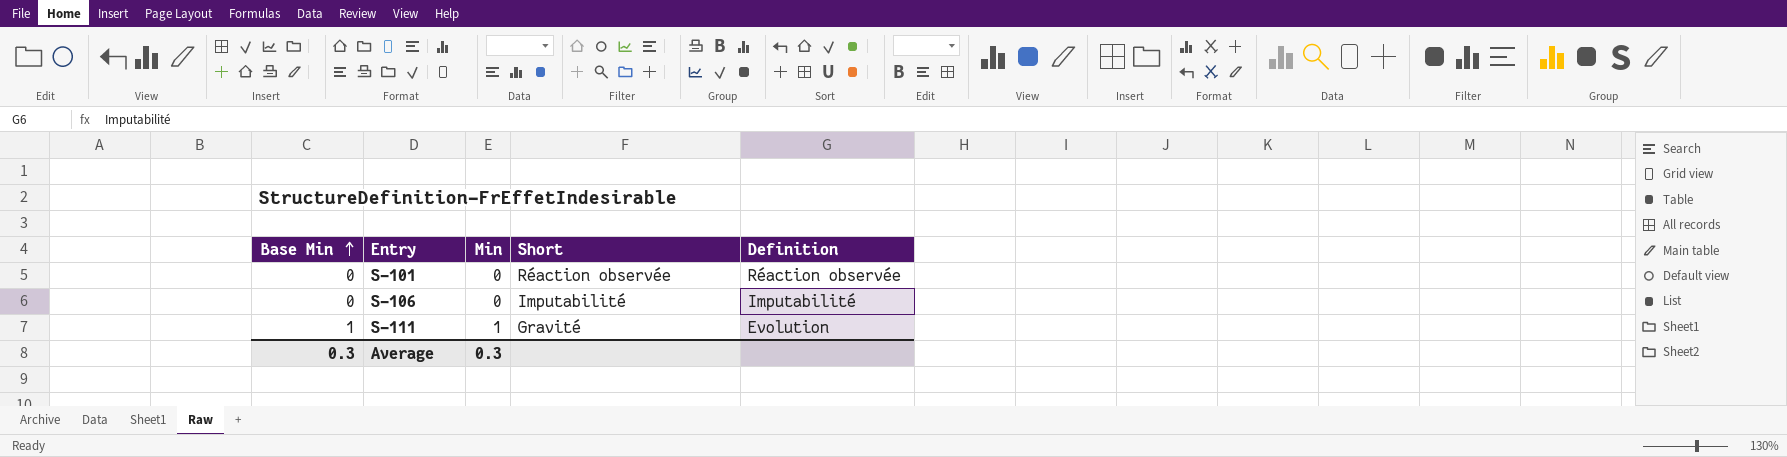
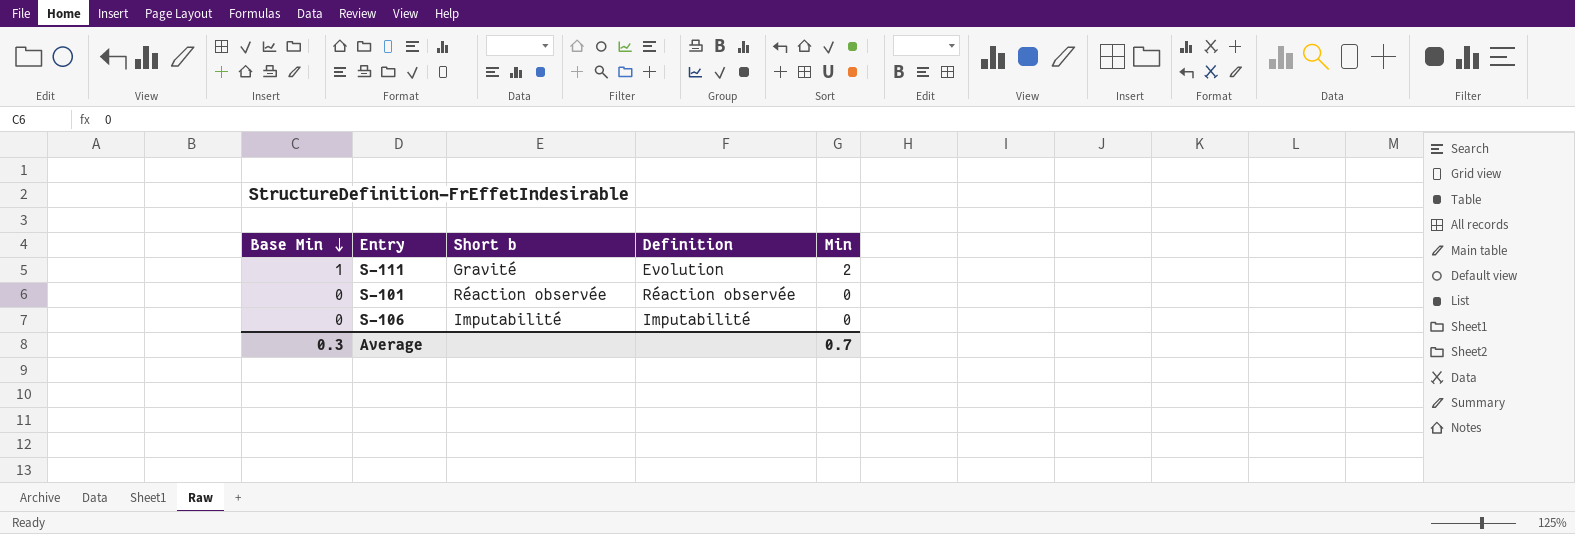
row order: Base Min ascending -> Base Min descending
column name: Short -> Short b
column Min | position: 3 -> 5
S-111 | Min: 1 -> 2
Average | Min: 0.3 -> 0.7

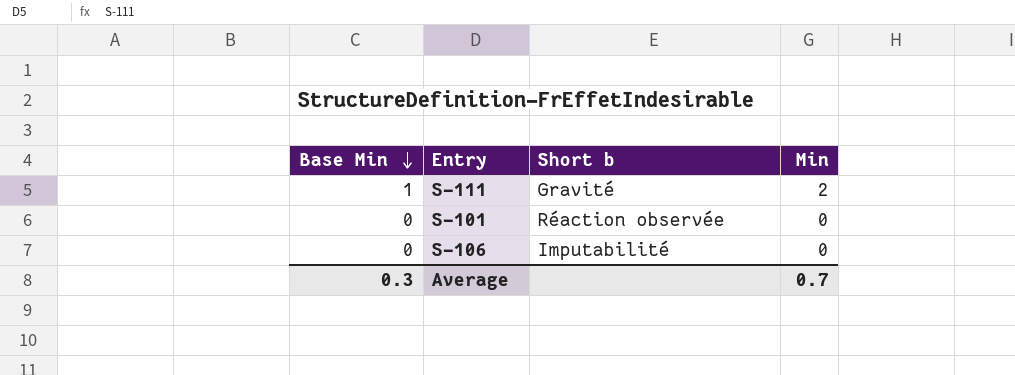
column Definition | position: 4 -> none

